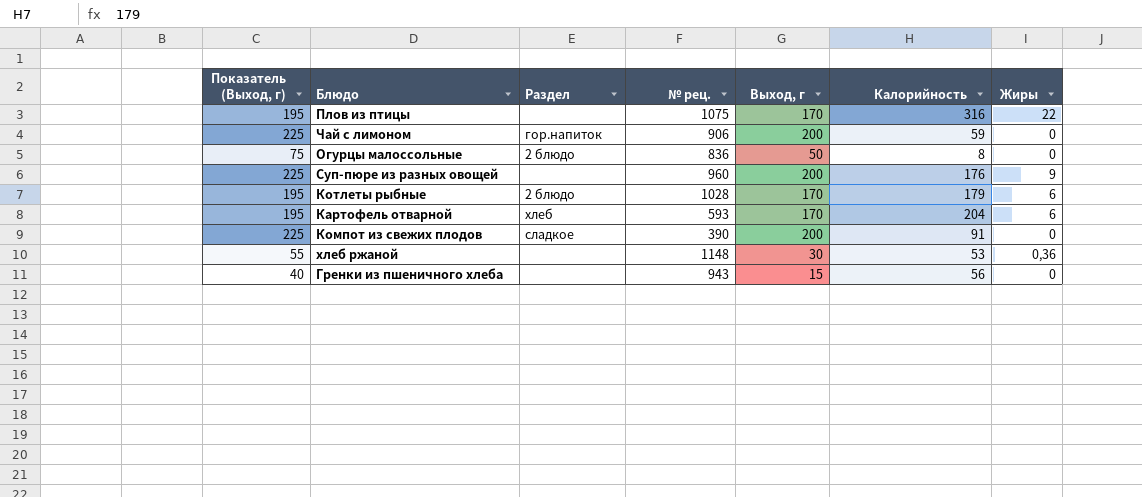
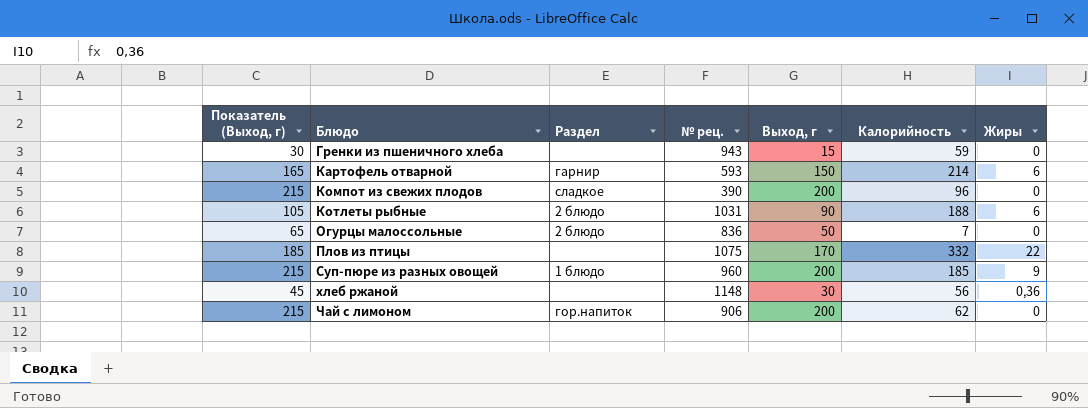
row order: none -> Блюдо ascending
column Показатель (Выход, г) | formula: [Выход, г] + 25 -> [Выход, г] + 15
Гренки из пшеничного хлеба | Калорийность: 56 -> 59
Картофель отварной | Раздел: хлеб -> гарнир
Картофель отварной | Выход, г: 170 -> 150
Картофель отварной | Калорийность: 204 -> 214
Компот из свежих плодов | Калорийность: 91 -> 96
Котлеты рыбные | № рец.: 1028 -> 1031
Котлеты рыбные | Выход, г: 170 -> 90
Котлеты рыбные | Калорийность: 179 -> 188
Огурцы малоссольные | Калорийность: 8 -> 7
Плов из птицы | Калорийность: 316 -> 332
Суп-пюре из разных овощей | Раздел: none -> 1 блюдо
Суп-пюре из разных овощей | Калорийность: 176 -> 185
хлеб ржаной | Калорийность: 53 -> 56
Чай с лимоном | Калорийность: 59 -> 62

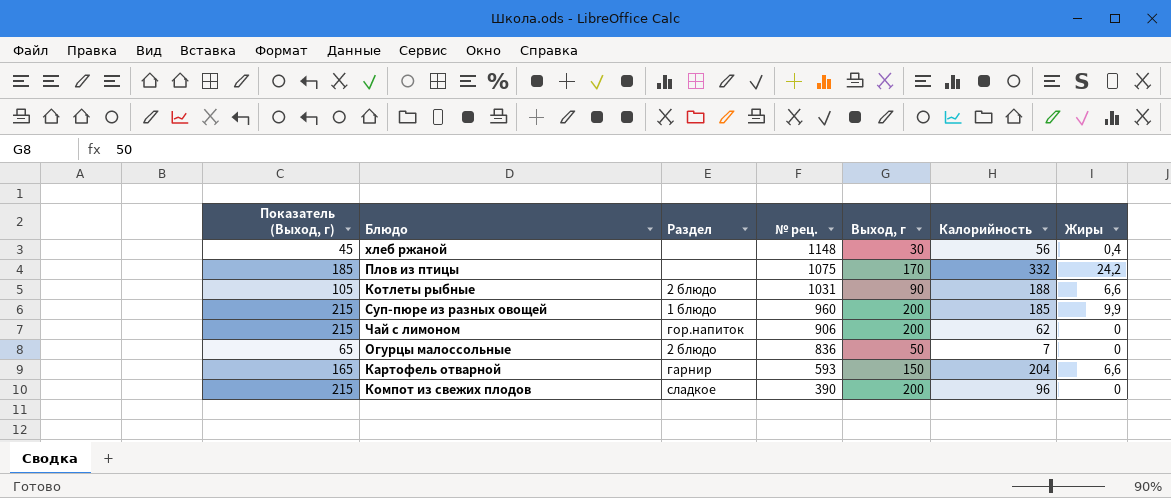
row order: Блюдо ascending -> № рец. descending
row Гренки из пшеничного хлеба: 30 | none | 943 | 15 | 59 | 0 -> none
хлеб ржаной | Жиры: 0,36 -> 0,4
Плов из птицы | Жиры: 22 -> 24,2
Котлеты рыбные | Жиры: 6 -> 6,6
Суп-пюре из разных овощей | Жиры: 9 -> 9,9
Картофель отварной | Калорийность: 214 -> 204
Картофель отварной | Жиры: 6 -> 6,6

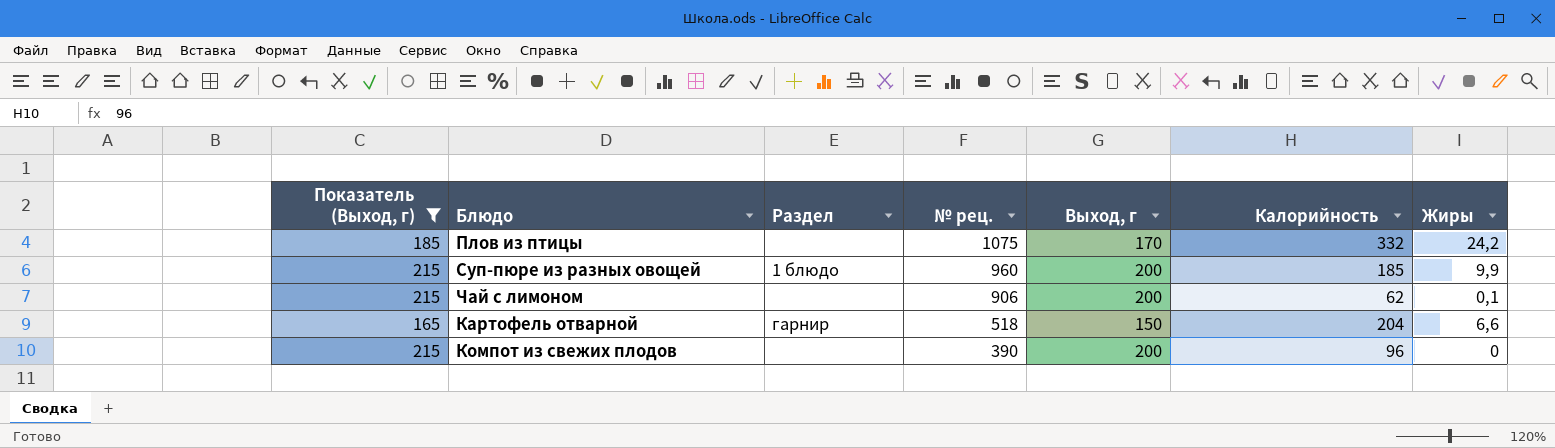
filter: none -> Показатель (Выход, г) >= 165
Чай с лимоном | Раздел: гор.напиток -> none
Чай с лимоном | Жиры: 0 -> 0,1
Картофель отварной | № рец.: 593 -> 518
Компот из свежих плодов | Раздел: сладкое -> none

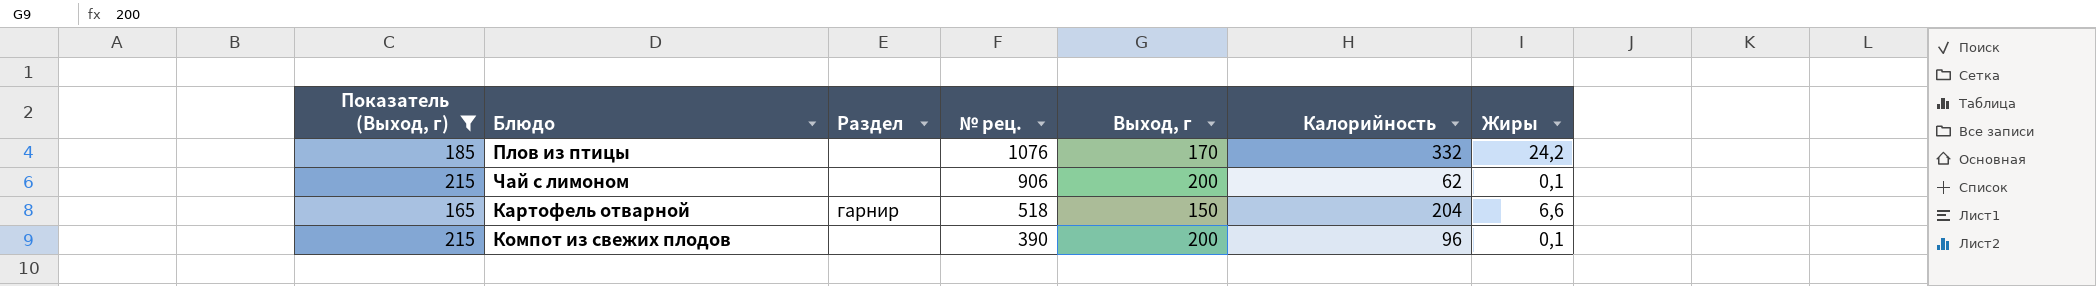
row Суп-пюре из разных овощей: 215 | 1 блюдо | 960 | 200 | 185 | 9,9 -> none
Плов из птицы | № рец.: 1075 -> 1076
Компот из свежих плодов | Жиры: 0 -> 0,1

